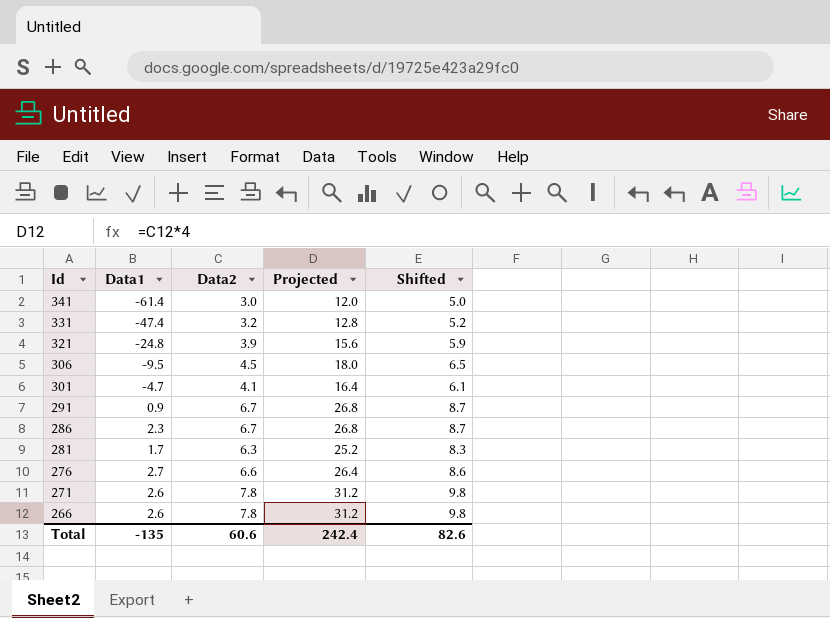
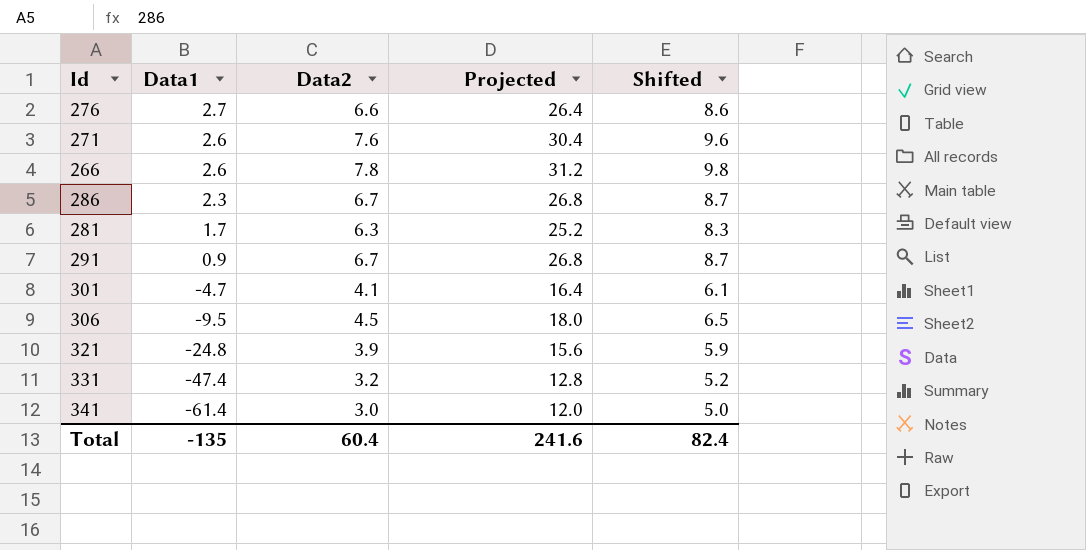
row order: Id descending -> Data1 descending
271 | Data2: 7.8 -> 7.6
271 | Projected: 31.2 -> 30.4
271 | Shifted: 9.8 -> 9.6
Total | Data2: 60.6 -> 60.4
Total | Projected: 242.4 -> 241.6
Total | Shifted: 82.6 -> 82.4

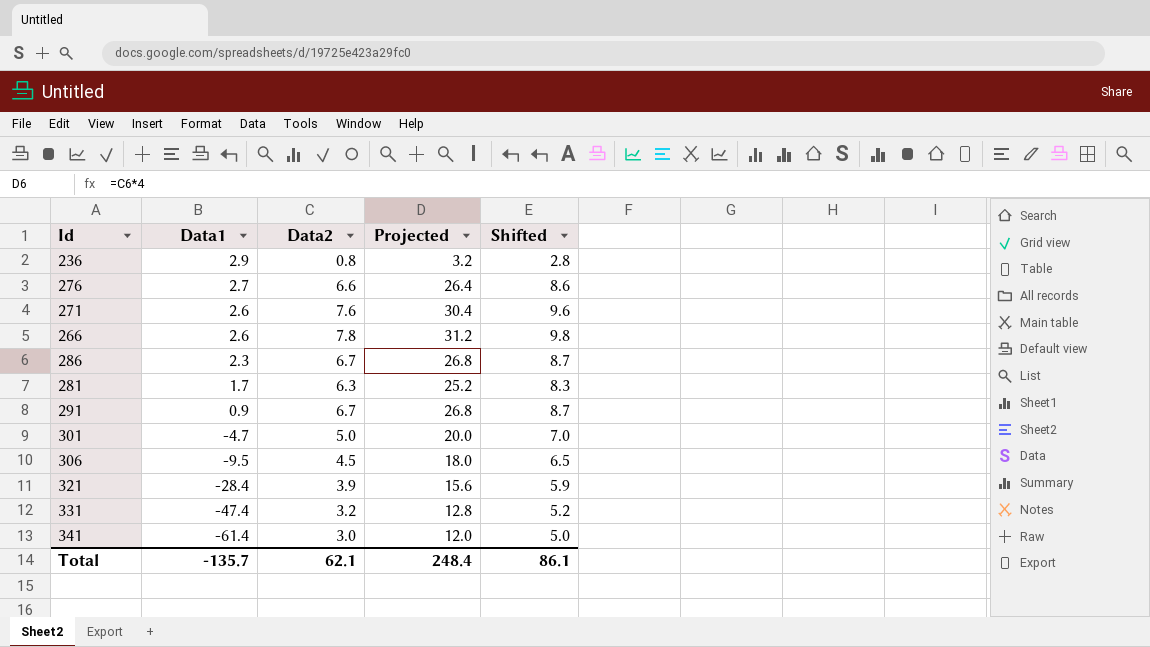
row 236: none -> 2.9 | 0.8 | 3.2 | 2.8
301 | Data2: 4.1 -> 5.0
301 | Projected: 16.4 -> 20.0
301 | Shifted: 6.1 -> 7.0
321 | Data1: -24.8 -> -28.4
Total | Data1: -135 -> -135.7
Total | Data2: 60.4 -> 62.1
Total | Projected: 241.6 -> 248.4
Total | Shifted: 82.4 -> 86.1

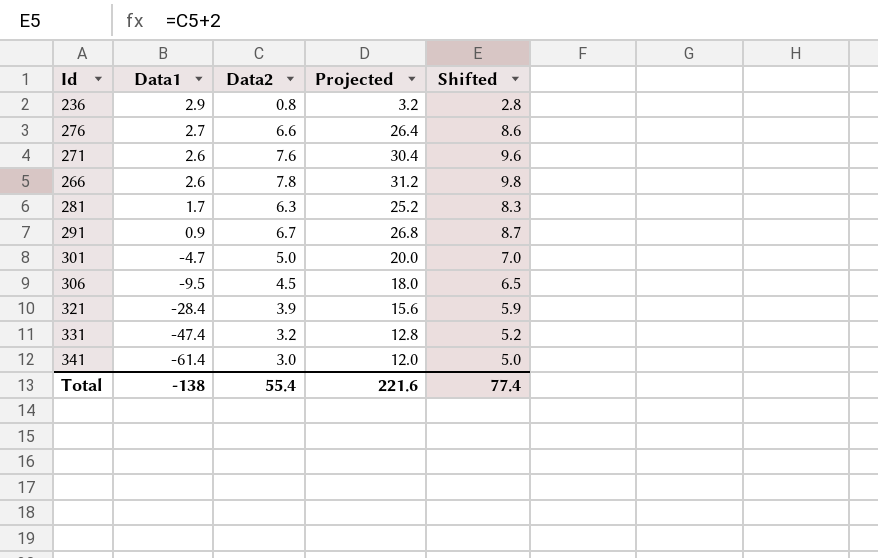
row 286: 2.3 | 6.7 | 26.8 | 8.7 -> none
Total | Data1: -135.7 -> -138
Total | Data2: 62.1 -> 55.4
Total | Projected: 248.4 -> 221.6
Total | Shifted: 86.1 -> 77.4

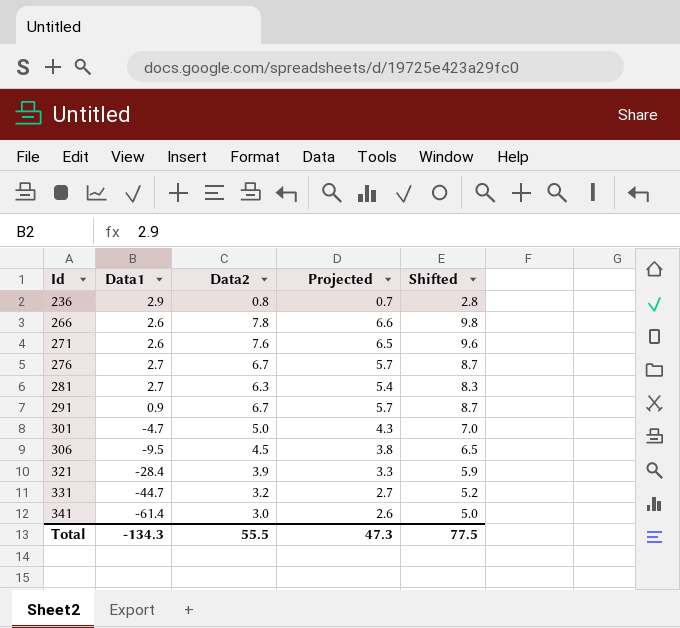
row order: Data1 descending -> Id ascending
column Projected | formula: [Data2] * 4 -> [Data2] * 0.85
276 | Data2: 6.6 -> 6.7
276 | Shifted: 8.6 -> 8.7
281 | Data1: 1.7 -> 2.7
331 | Data1: -47.4 -> -44.7
Total | Data1: -138 -> -134.3
Total | Data2: 55.4 -> 55.5
Total | Projected: 221.6 -> 47.3
Total | Shifted: 77.4 -> 77.5

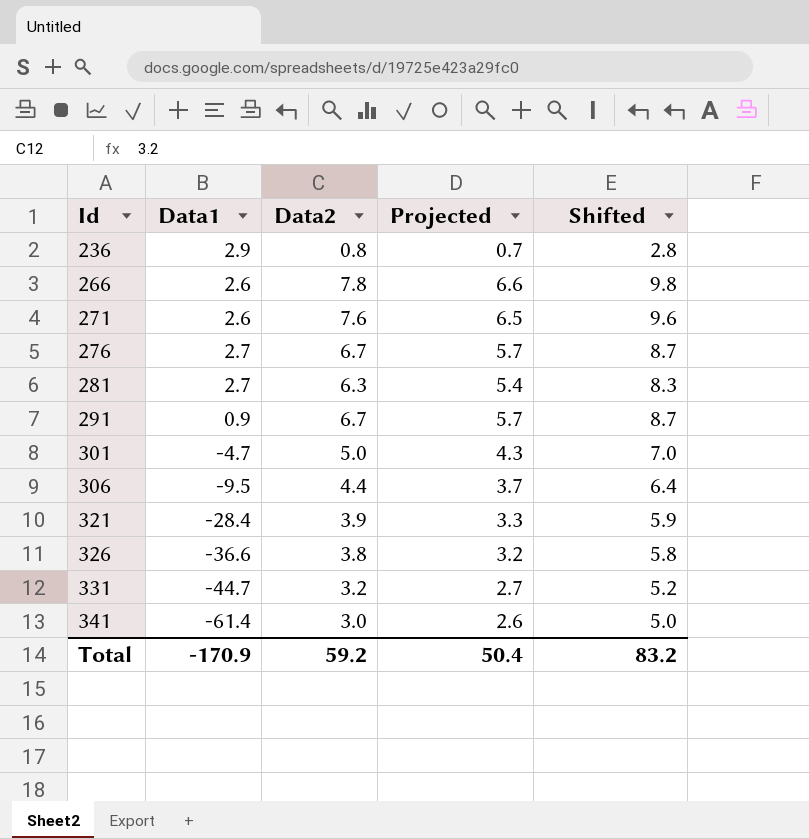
306 | Data2: 4.5 -> 4.4
306 | Projected: 3.8 -> 3.7
306 | Shifted: 6.5 -> 6.4
row 326: none -> -36.6 | 3.8 | 3.2 | 5.8
Total | Data1: -134.3 -> -170.9
Total | Data2: 55.5 -> 59.2
Total | Projected: 47.3 -> 50.4
Total | Shifted: 77.5 -> 83.2

